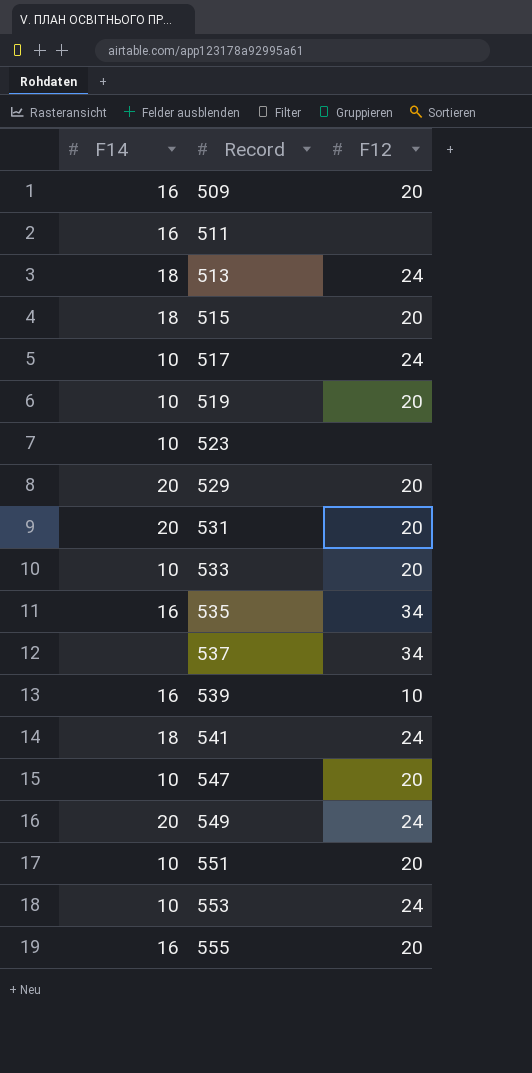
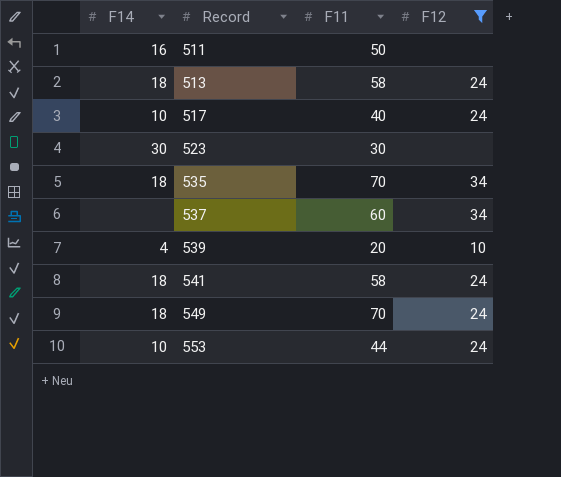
filter: none -> F12 != 20
column F11 | position: none -> 3
523 | F14: 10 -> 30
535 | F14: 16 -> 18
539 | F14: 16 -> 4
549 | F14: 20 -> 18

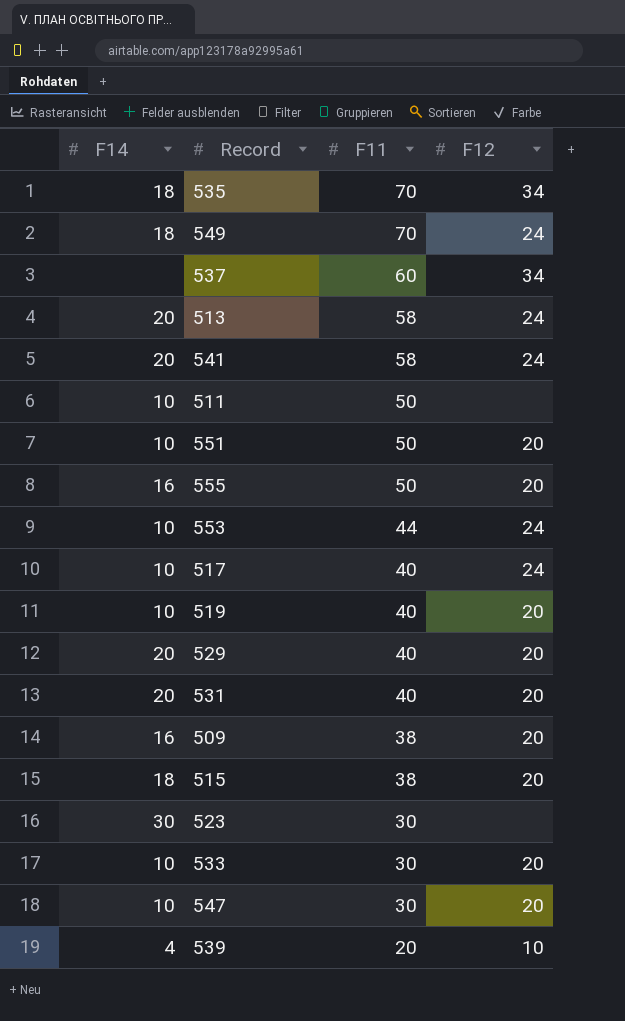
filter: F12 != 20 -> none
row order: Record ascending -> F11 descending
513 | F14: 18 -> 20
541 | F14: 18 -> 20
511 | F14: 16 -> 10

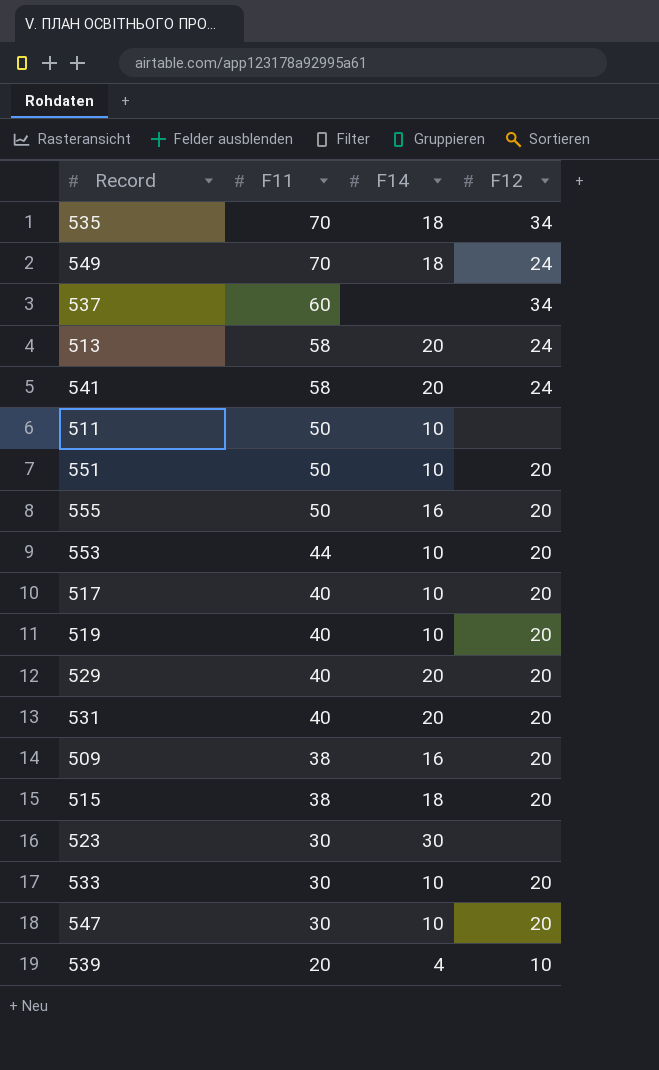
column F14 | position: 1 -> 3
553 | F12: 24 -> 20
517 | F12: 24 -> 20

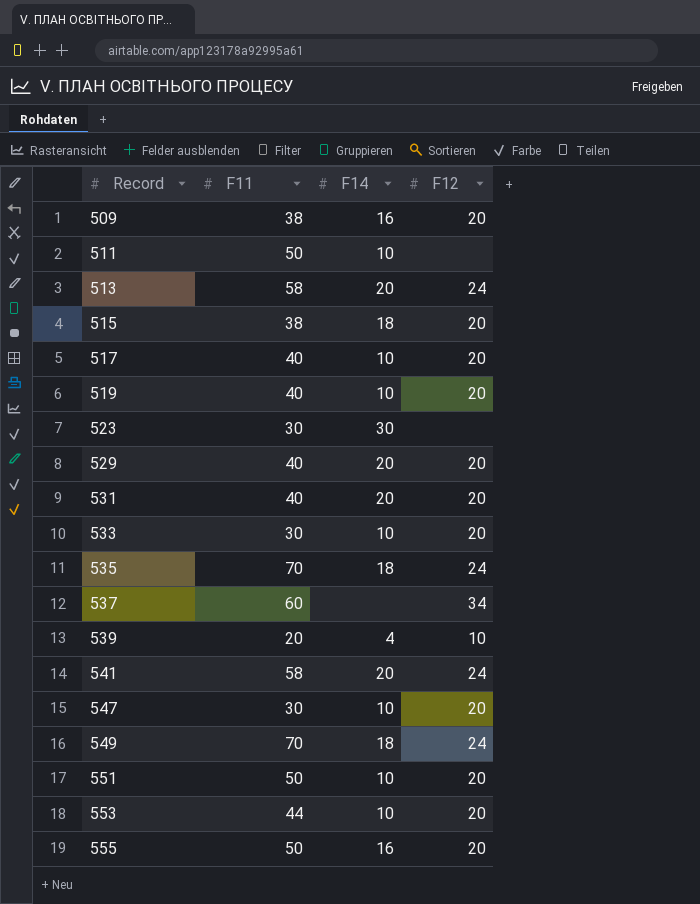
row order: F11 descending -> Record ascending
535 | F12: 34 -> 24

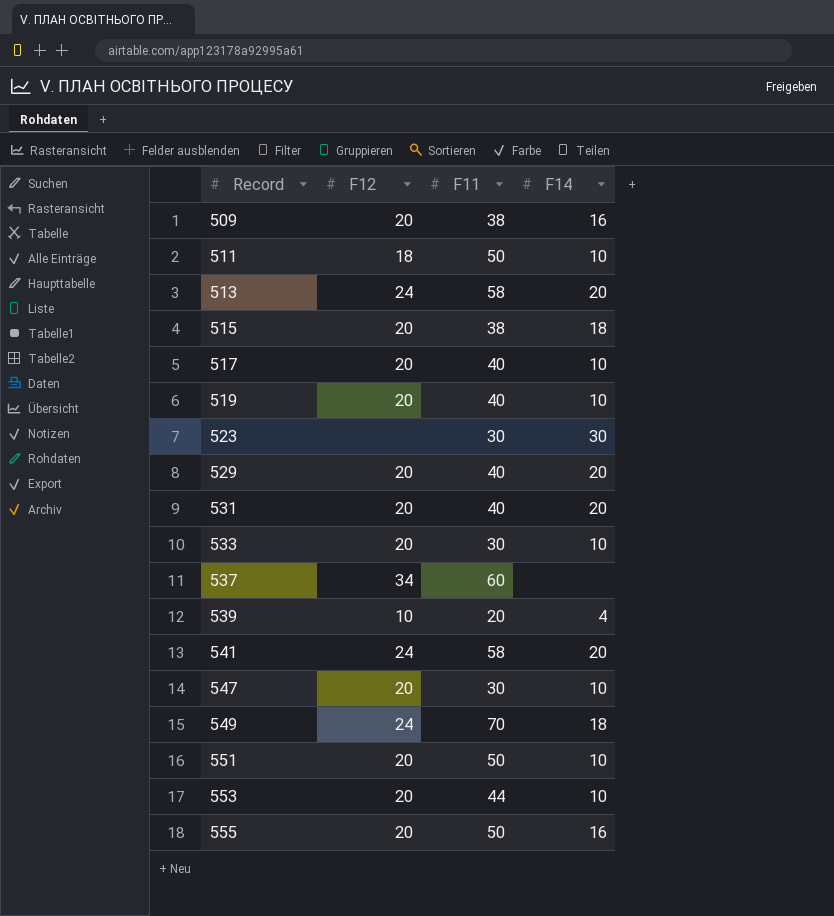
column F12 | position: 4 -> 2
row 535: 70 | 18 | 24 -> none
511 | F12: none -> 18

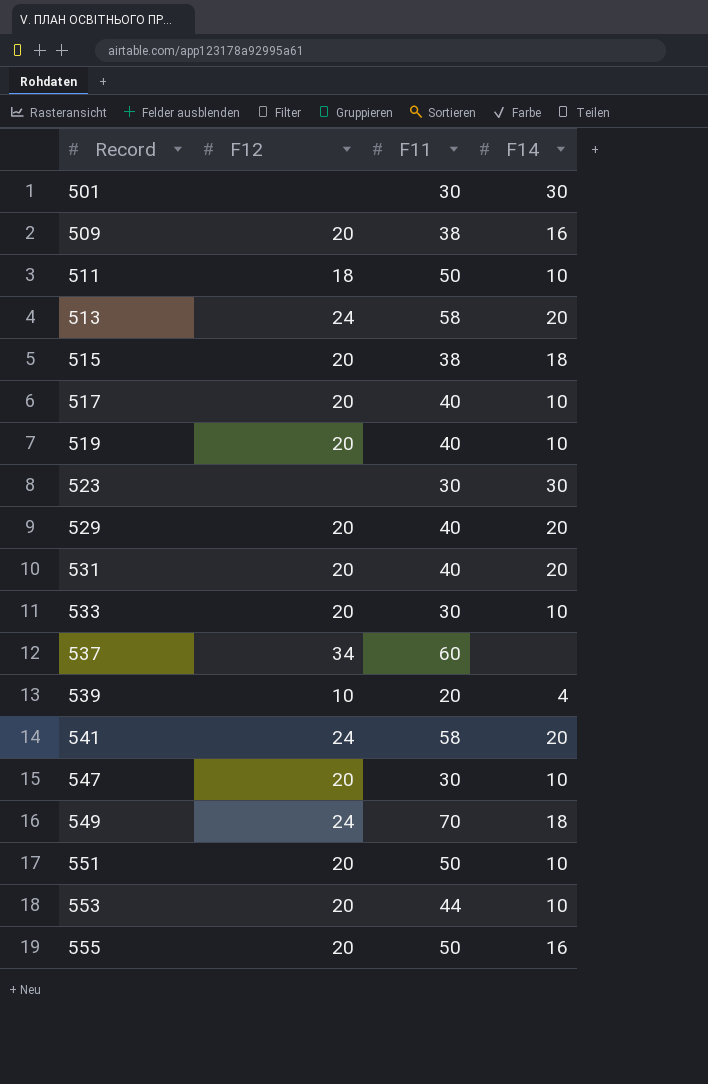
row 501: none -> none | 30 | 30

